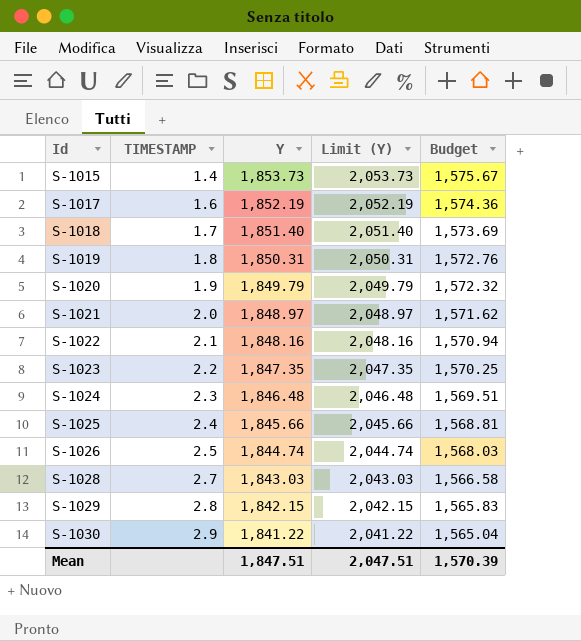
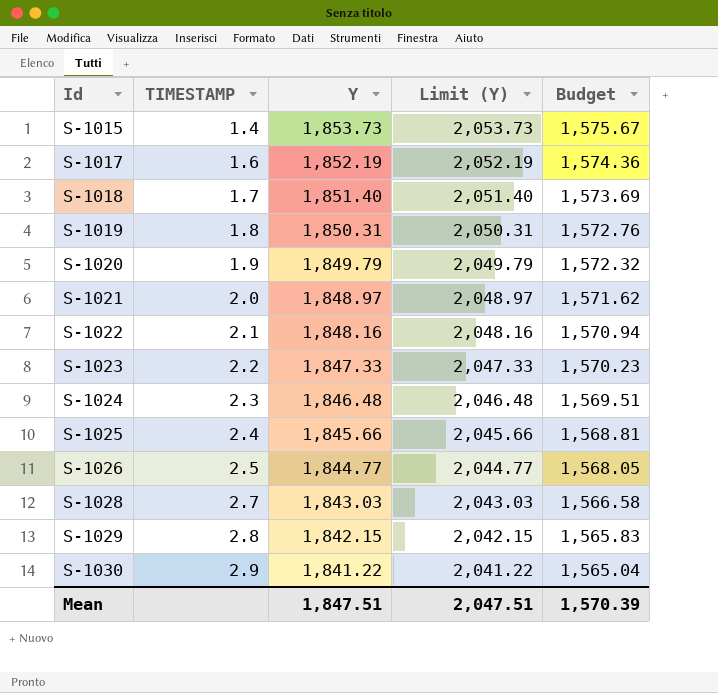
S-1023 | Y: 1,847.35 -> 1,847.33
S-1023 | Limit (Y): 2,047.35 -> 2,047.33
S-1023 | Budget: 1,570.25 -> 1,570.23
S-1026 | Y: 1,844.74 -> 1,844.77
S-1026 | Limit (Y): 2,044.74 -> 2,044.77
S-1026 | Budget: 1,568.03 -> 1,568.05

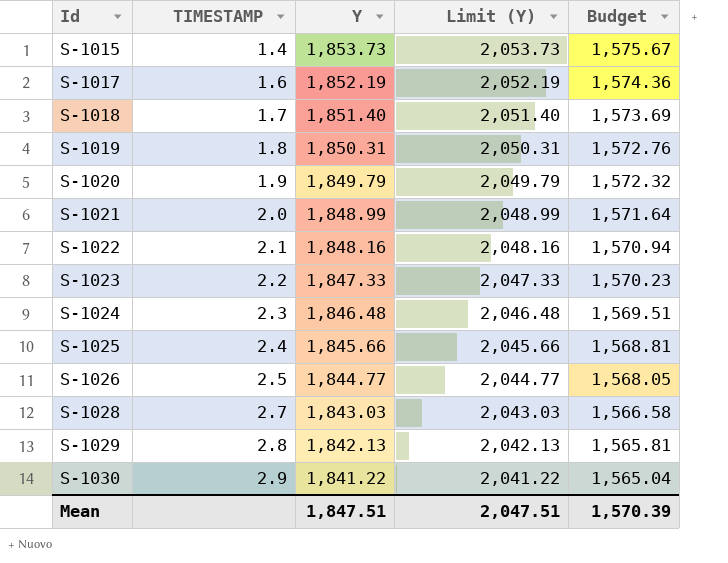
S-1021 | Y: 1,848.97 -> 1,848.99
S-1021 | Limit (Y): 2,048.97 -> 2,048.99
S-1021 | Budget: 1,571.62 -> 1,571.64
S-1029 | Y: 1,842.15 -> 1,842.13
S-1029 | Limit (Y): 2,042.15 -> 2,042.13
S-1029 | Budget: 1,565.83 -> 1,565.81

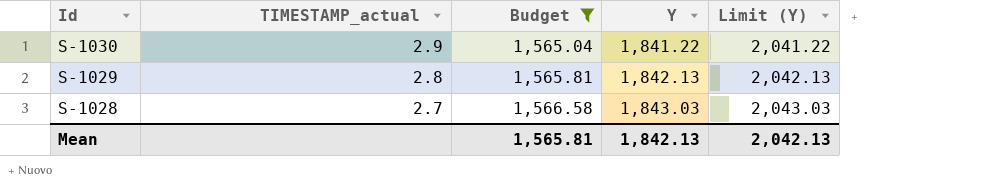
filter: none -> Budget <= 1,566.58
row order: Id ascending -> Id descending
column name: TIMESTAMP -> TIMESTAMP_actual
column Budget | position: 5 -> 3
Mean | Budget: 1,570.39 -> 1,565.81
Mean | Y: 1,847.51 -> 1,842.13
Mean | Limit (Y): 2,047.51 -> 2,042.13

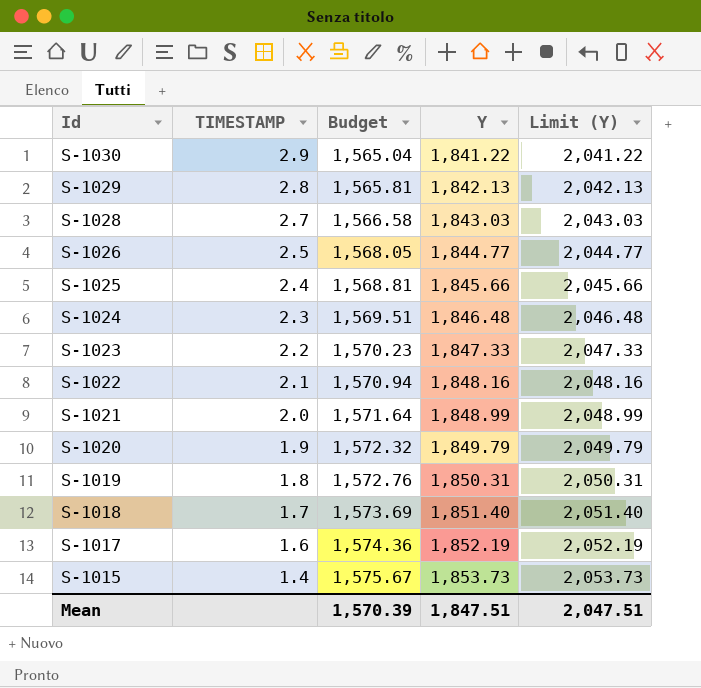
filter: Budget <= 1,566.58 -> none
column name: TIMESTAMP_actual -> TIMESTAMP
Mean | Budget: 1,565.81 -> 1,570.39
Mean | Y: 1,842.13 -> 1,847.51
Mean | Limit (Y): 2,042.13 -> 2,047.51

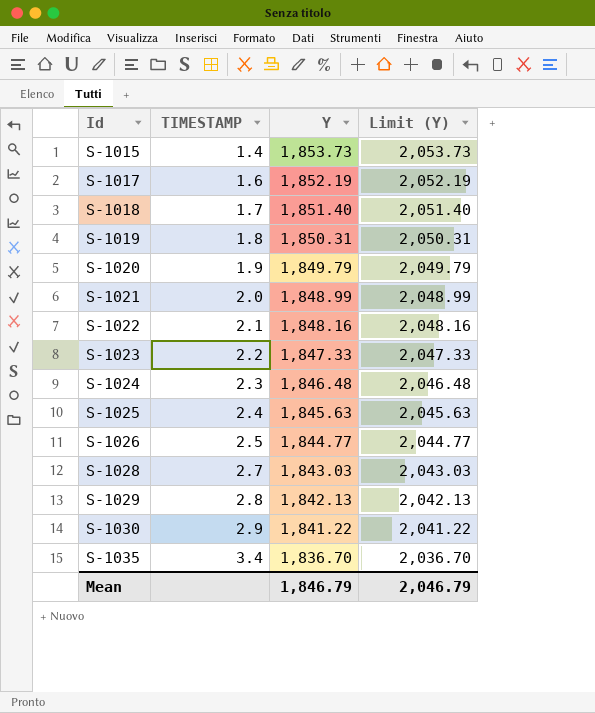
row order: Id descending -> Id ascending
column Budget | formula: [Y] * 0.85 -> none
S-1025 | Y: 1,845.66 -> 1,845.63
S-1025 | Limit (Y): 2,045.66 -> 2,045.63
row S-1035: none -> 3.4 | 1,836.70 | 2,036.70
Mean | Y: 1,847.51 -> 1,846.79
Mean | Limit (Y): 2,047.51 -> 2,046.79

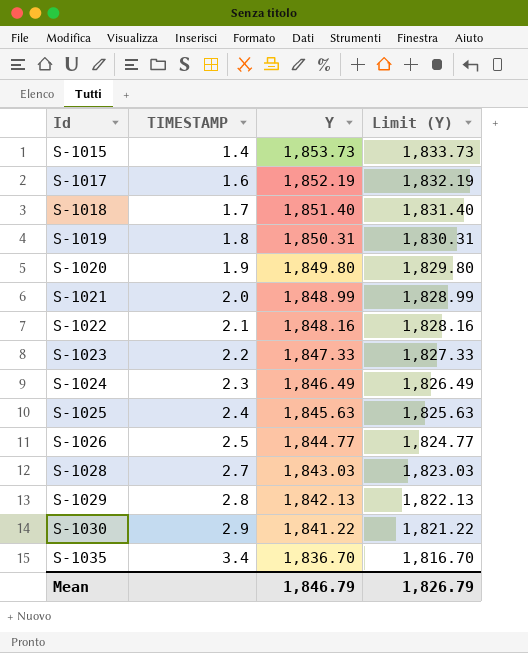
column Limit (Y) | formula: [Y] + 200 -> [Y] - 20
S-1020 | Y: 1,849.79 -> 1,849.80
S-1024 | Y: 1,846.48 -> 1,846.49
Mean | Limit (Y): 2,046.79 -> 1,826.79

